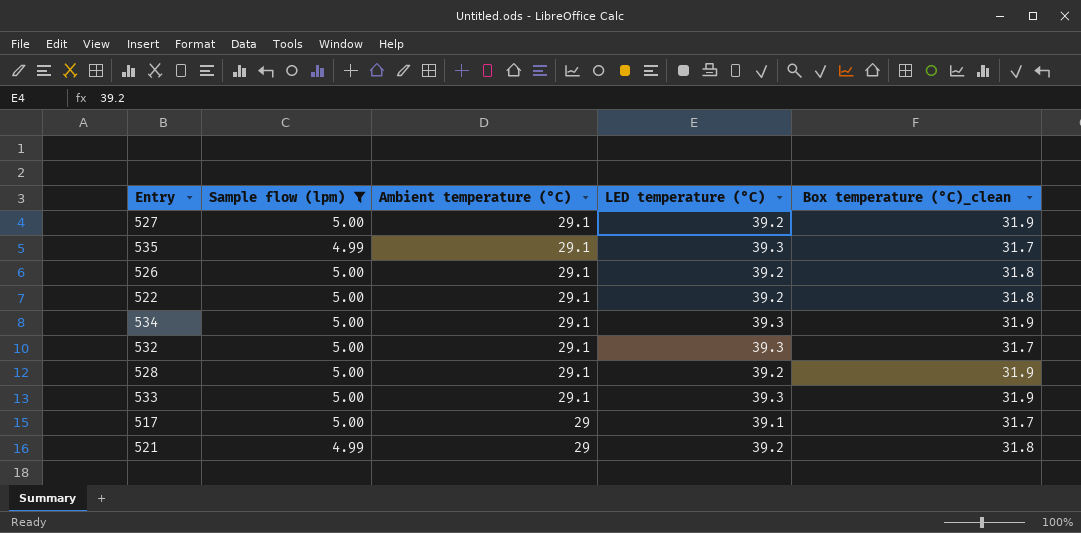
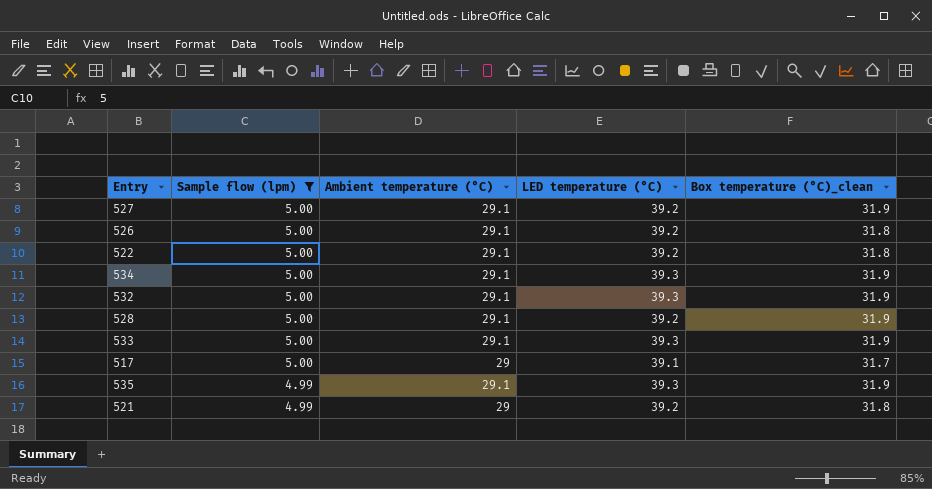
row order: Ambient temperature (°C) descending -> Sample flow (lpm) descending
532 | Box temperature (°C)_clean: 31.7 -> 31.9
535 | Box temperature (°C)_clean: 31.7 -> 31.9

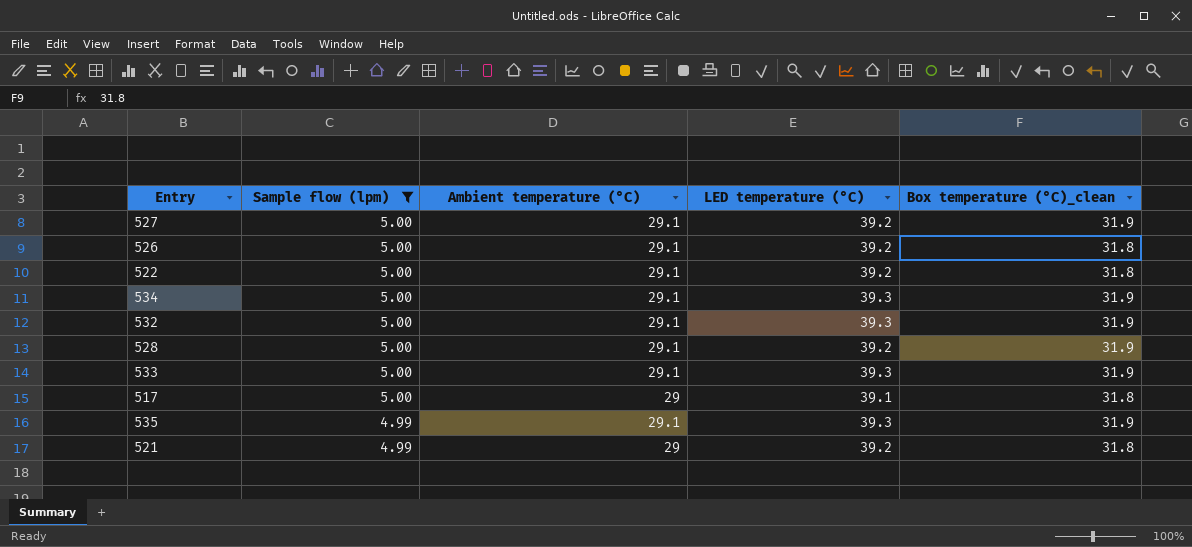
517 | Box temperature (°C)_clean: 31.7 -> 31.8

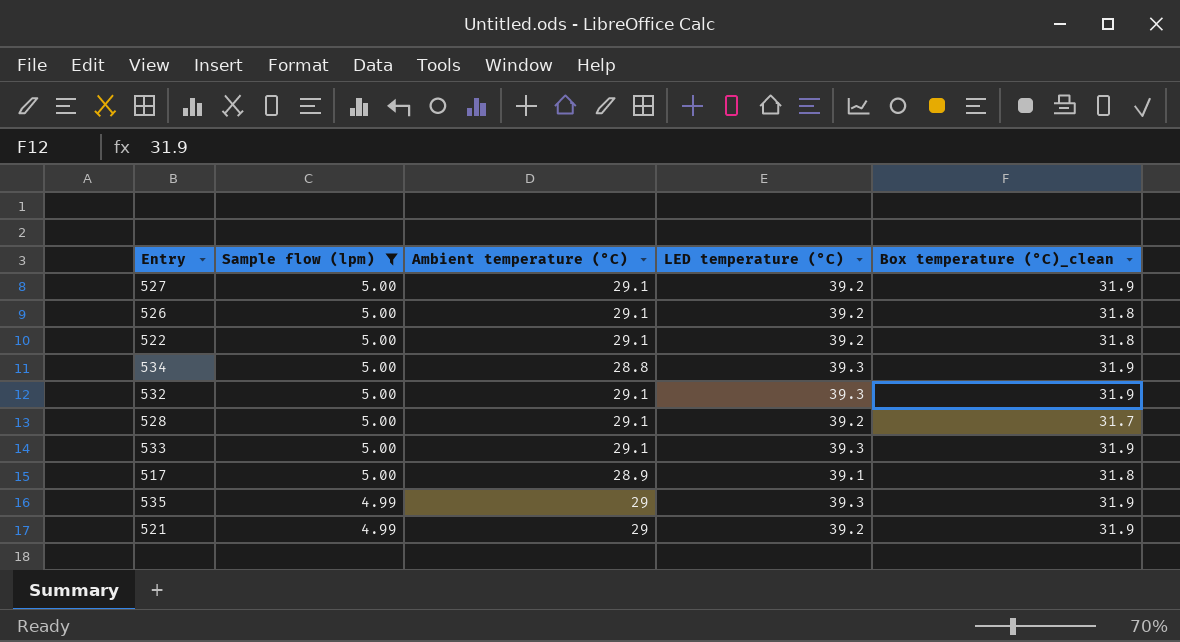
534 | Ambient temperature (°C): 29.1 -> 28.8
528 | Box temperature (°C)_clean: 31.9 -> 31.7
517 | Ambient temperature (°C): 29 -> 28.9
535 | Ambient temperature (°C): 29.1 -> 29
521 | Box temperature (°C)_clean: 31.8 -> 31.9

